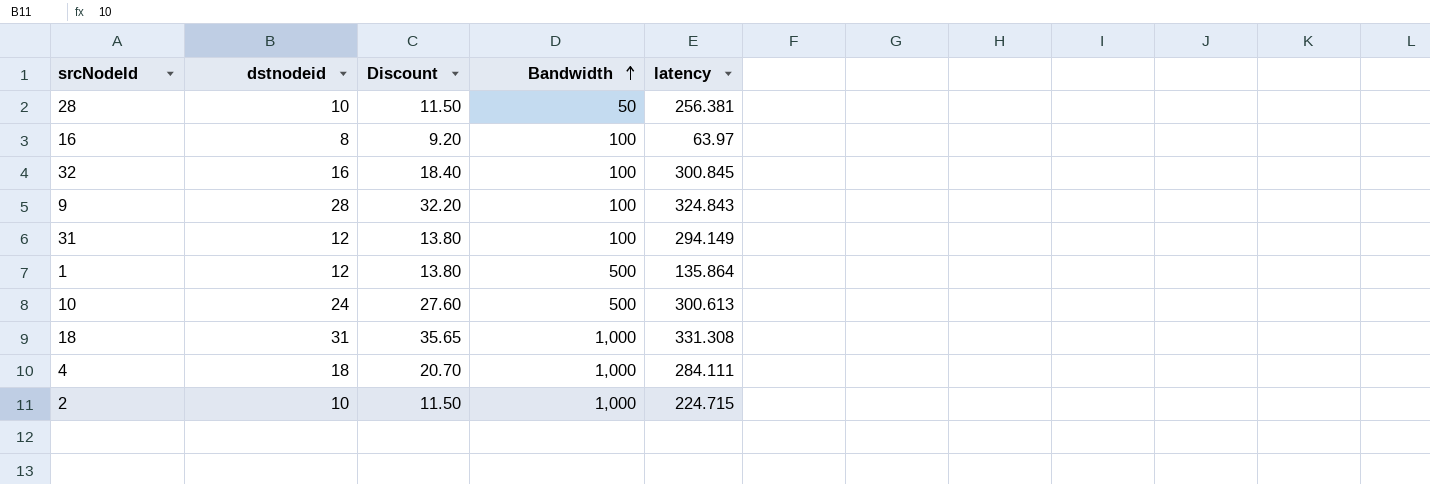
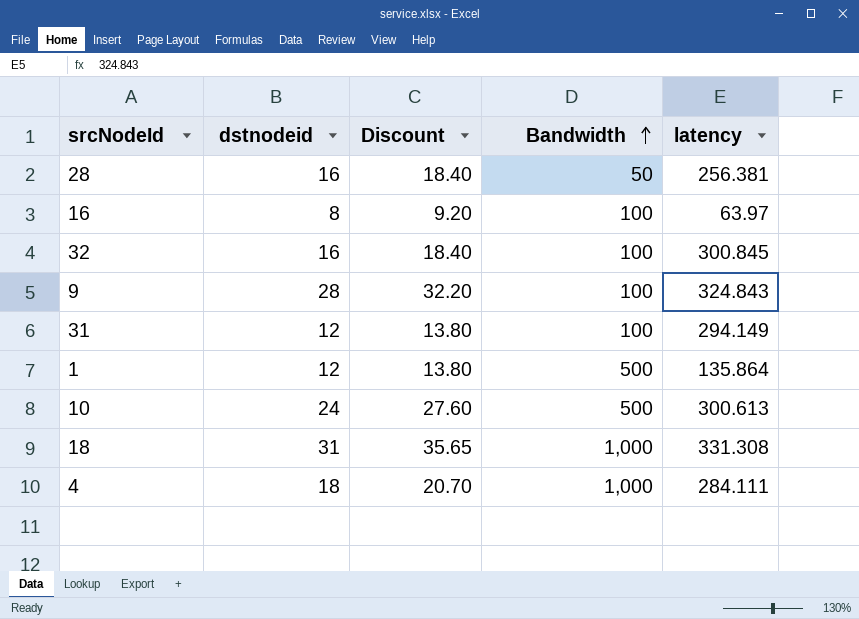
row 2: 10 | 11.50 | 1,000 | 224.715 -> none
28 | dstnodeid: 10 -> 16
28 | Discount: 11.50 -> 18.40

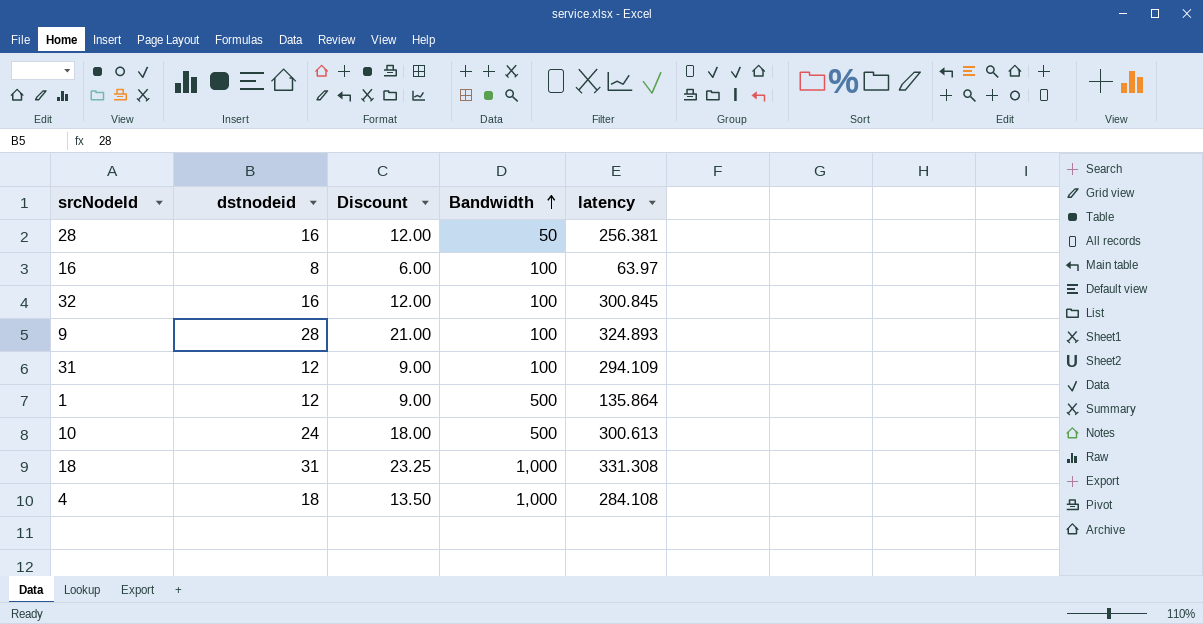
column Discount | formula: [dstnodeid] * 1.15 -> [dstnodeid] * 0.75
9 | latency: 324.843 -> 324.893
31 | latency: 294.149 -> 294.109
4 | latency: 284.111 -> 284.108

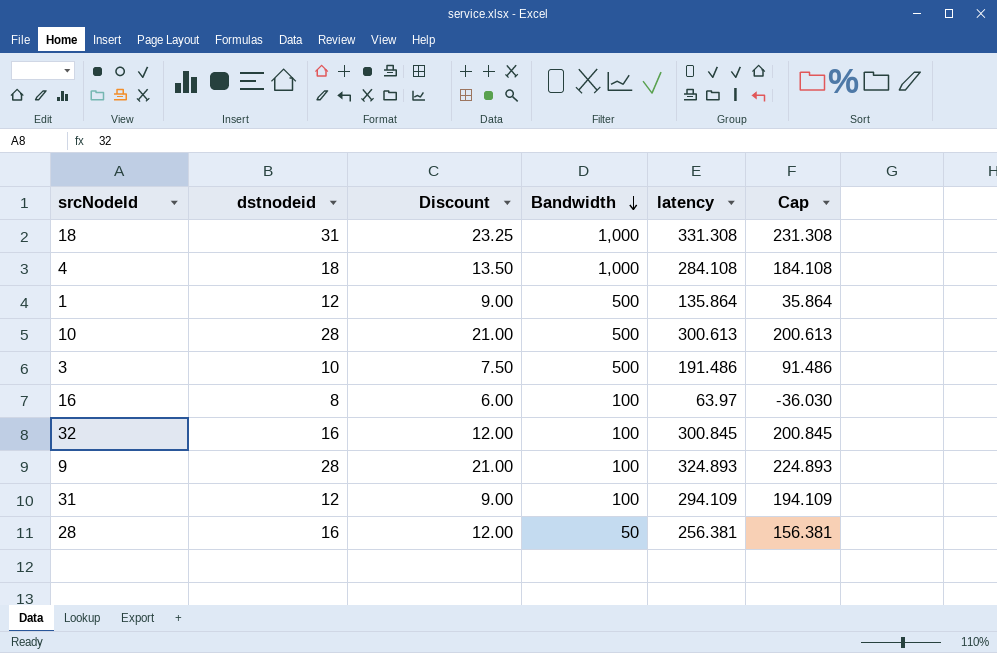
row order: Bandwidth ascending -> Bandwidth descending
column Cap | formula: none -> [latency] - 100
10 | dstnodeid: 24 -> 28
10 | Discount: 18.00 -> 21.00
row 3: none -> 10 | 7.50 | 500 | 191.486 | 91.486

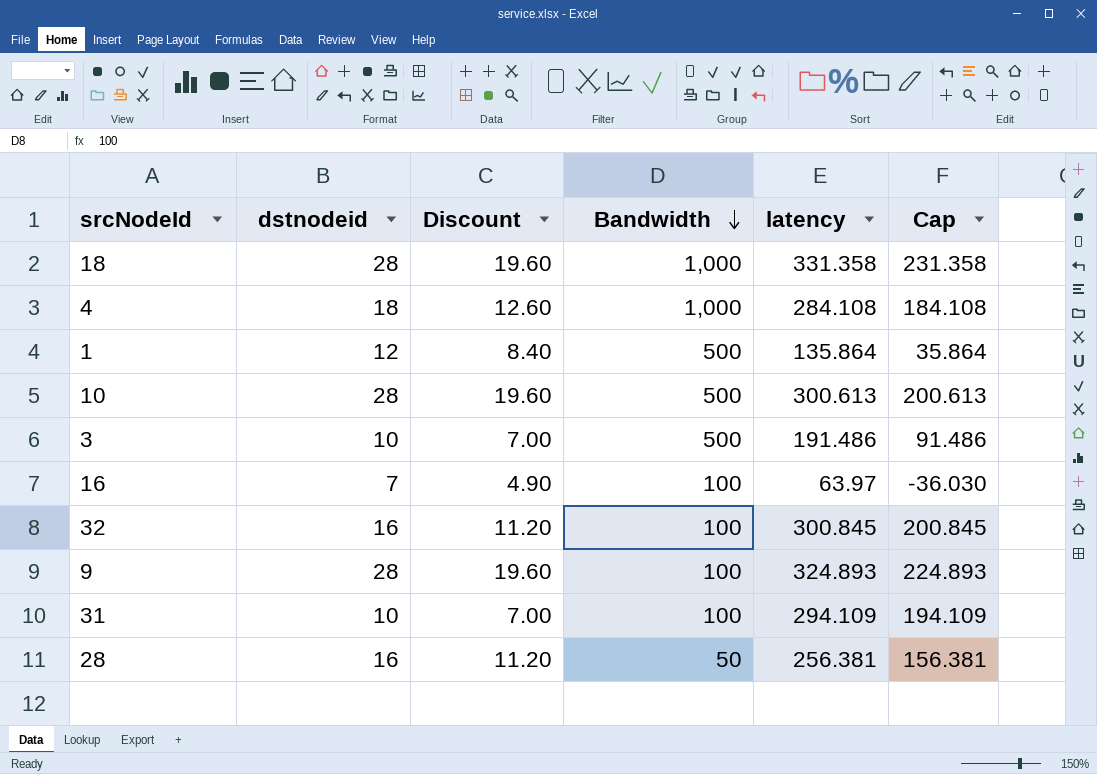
column Discount | formula: [dstnodeid] * 0.75 -> [dstnodeid] * 0.7
18 | dstnodeid: 31 -> 28
18 | latency: 331.308 -> 331.358
18 | Cap: 231.308 -> 231.358
16 | dstnodeid: 8 -> 7
31 | dstnodeid: 12 -> 10

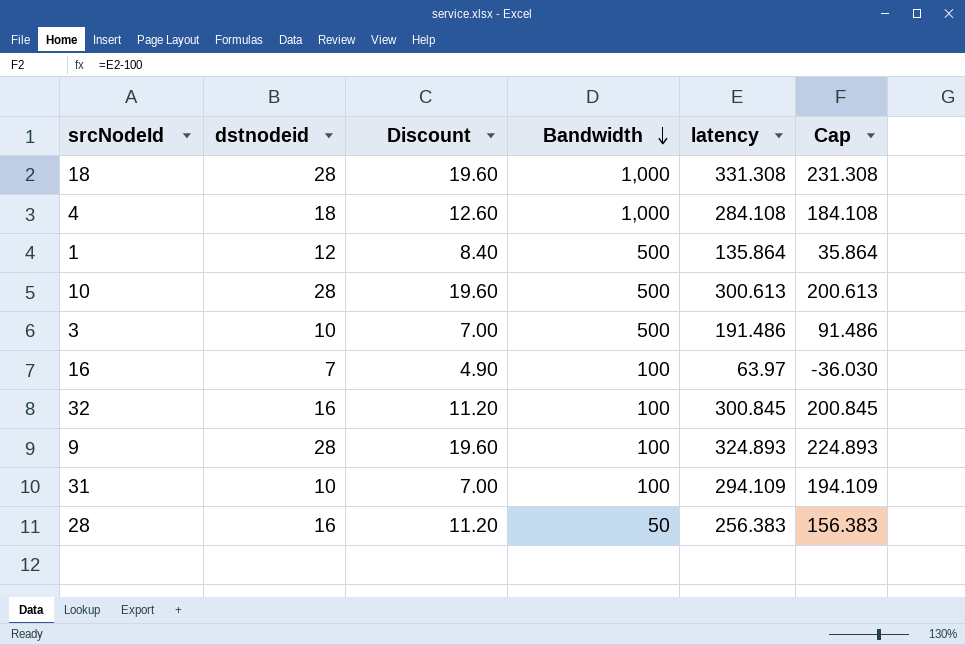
18 | latency: 331.358 -> 331.308
18 | Cap: 231.358 -> 231.308
28 | latency: 256.381 -> 256.383
28 | Cap: 156.381 -> 156.383

